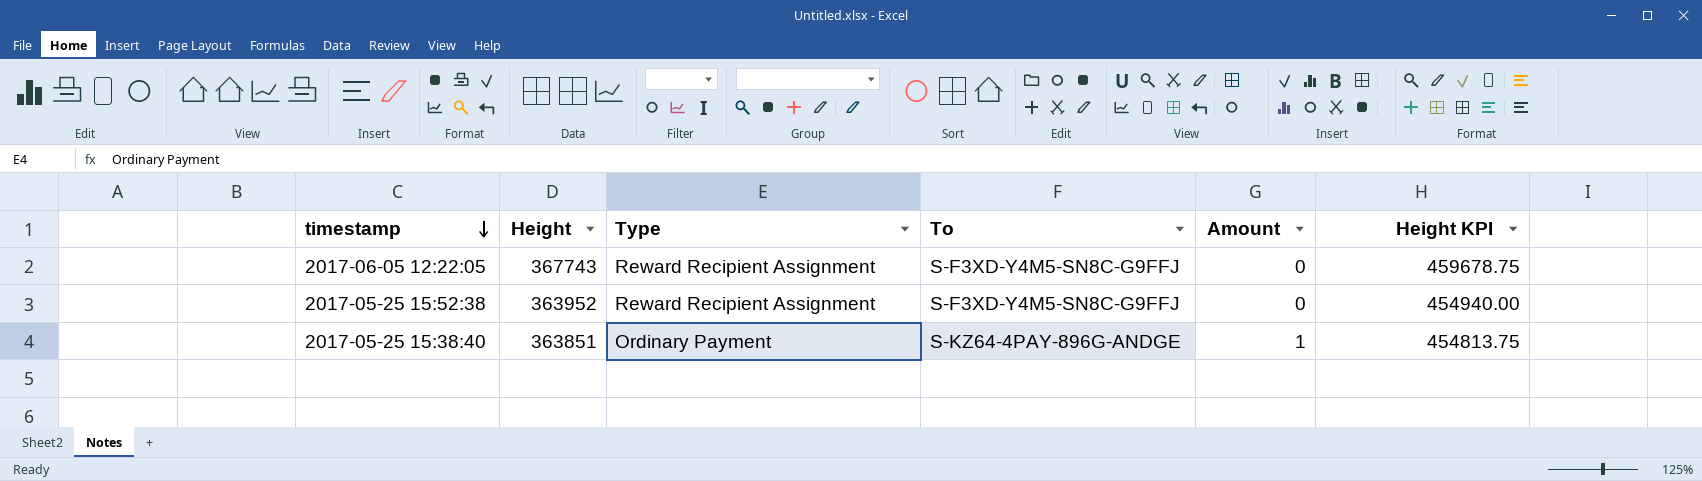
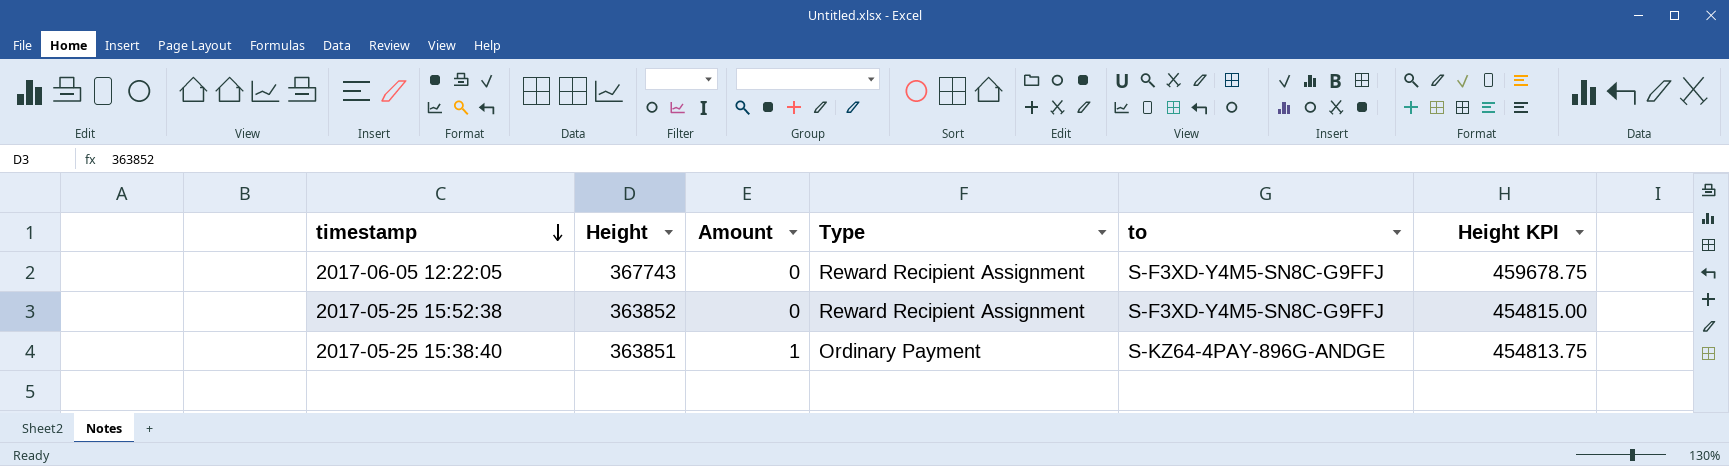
column Amount | position: 5 -> 3
column name: To -> to
2017-05-25 15:52:38 | Height: 363952 -> 363852
2017-05-25 15:52:38 | Height KPI: 454940.00 -> 454815.00

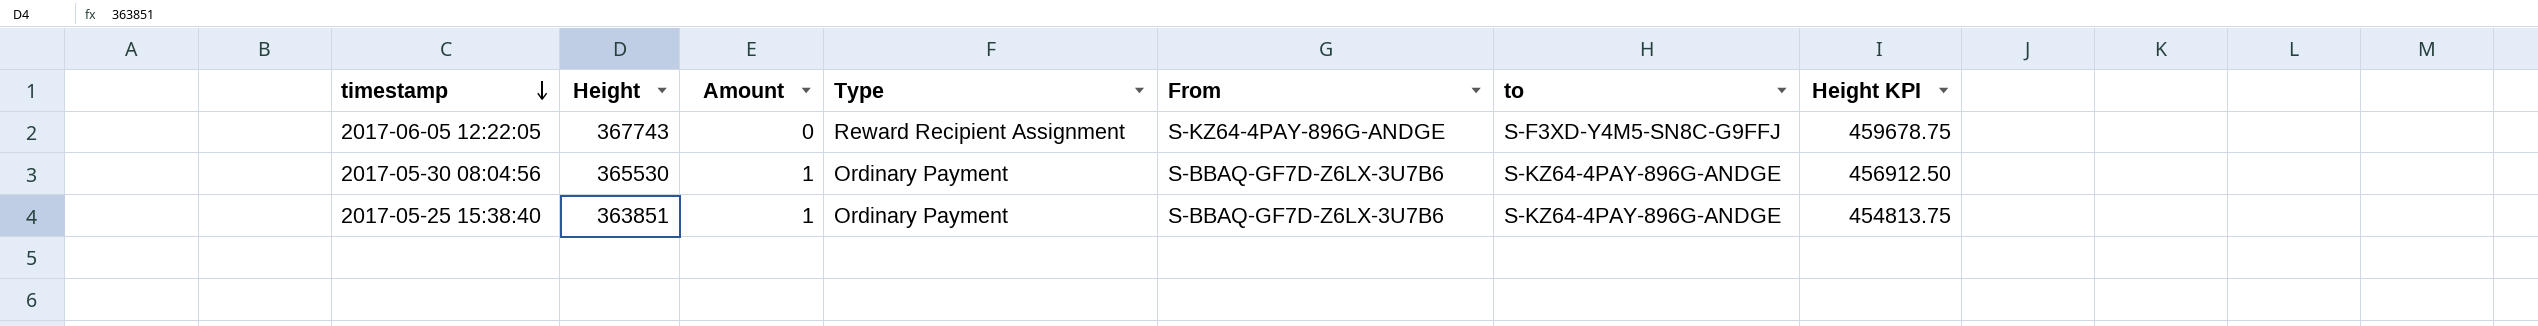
column From | position: none -> 5
row 2017-05-25 15:52:38: 363852 | 0 | Reward Recipient Assignment | S-F3XD-Y4M5-SN8C-G9FFJ | 454815.00 -> none
row 2017-05-30 08:04:56: none -> 365530 | 1 | Ordinary Payment | S-BBAQ-GF7D-Z6LX-3U7B6 | S-KZ64-4PAY-896G-ANDGE | 456912.50

